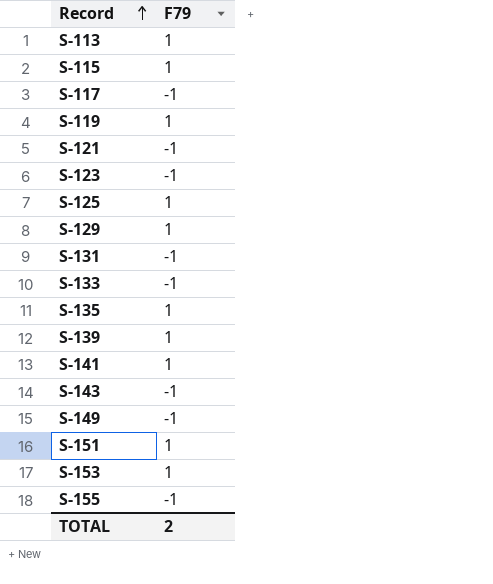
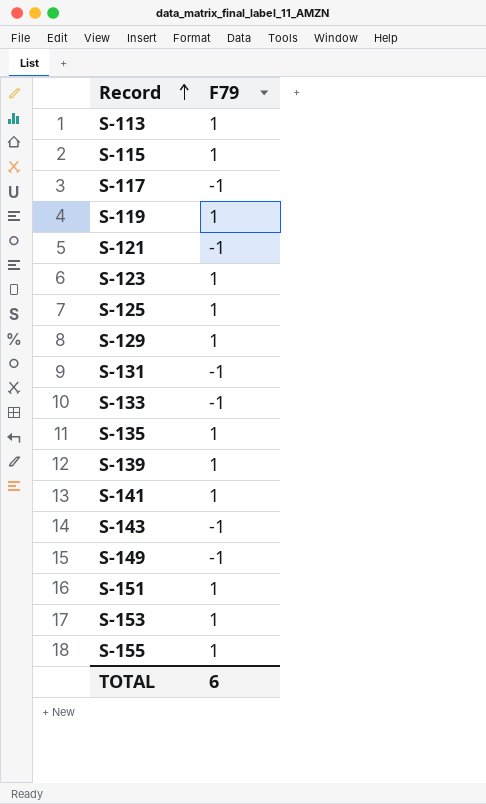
S-123 | F79: -1 -> 1
S-155 | F79: -1 -> 1
TOTAL | F79: 2 -> 6

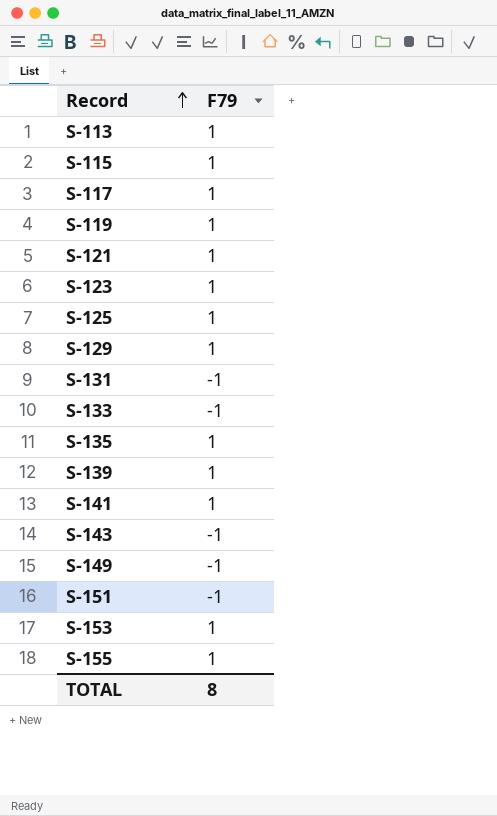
S-117 | F79: -1 -> 1
S-121 | F79: -1 -> 1
S-151 | F79: 1 -> -1
TOTAL | F79: 6 -> 8

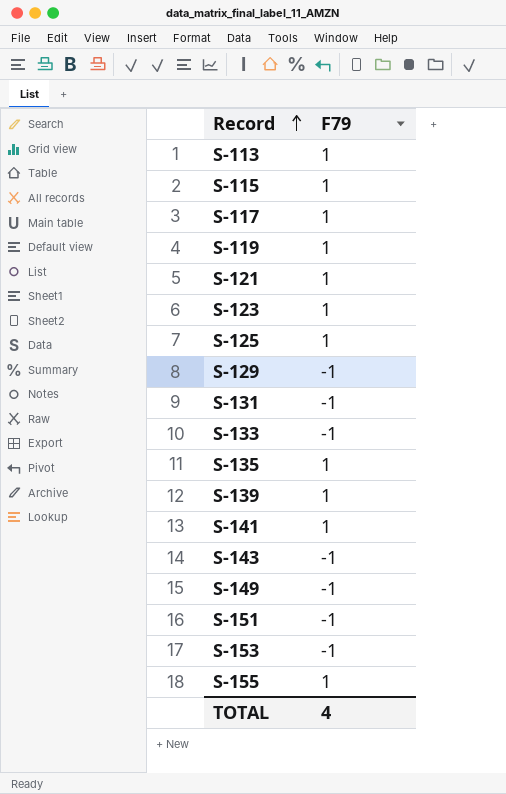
S-129 | F79: 1 -> -1
S-153 | F79: 1 -> -1
TOTAL | F79: 8 -> 4

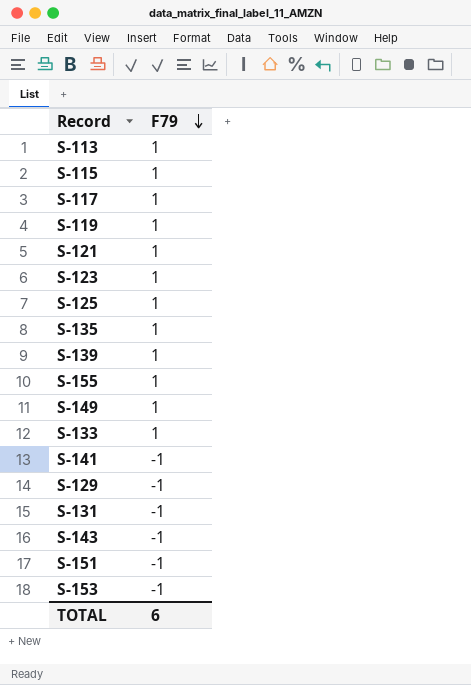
row order: Record ascending -> F79 descending
S-149 | F79: -1 -> 1
S-133 | F79: -1 -> 1
S-141 | F79: 1 -> -1
TOTAL | F79: 4 -> 6

